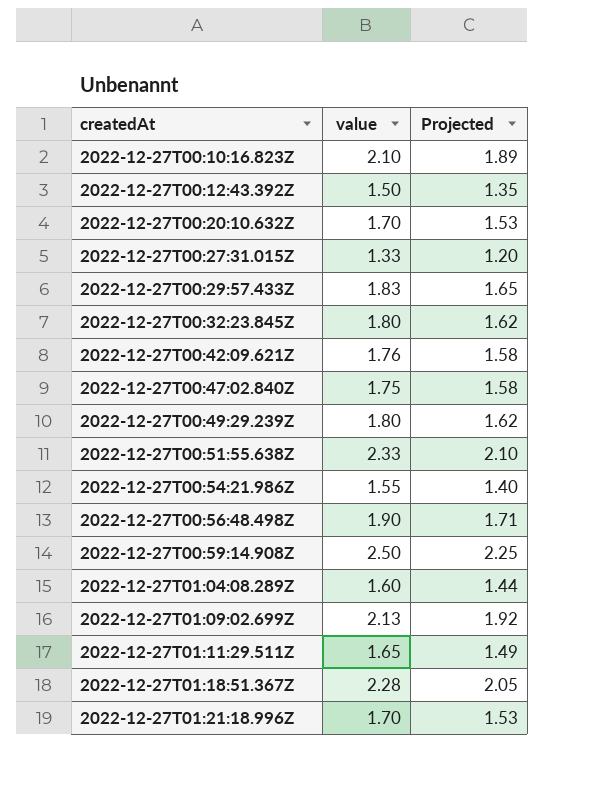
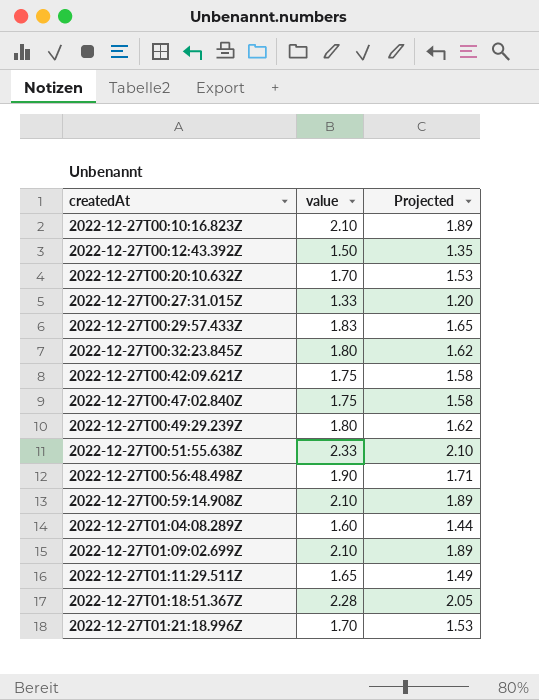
row 2022-12-27T00:54:21.986Z: 1.55 | 1.40 -> none
2022-12-27T00:42:09.621Z | value: 1.76 -> 1.75
2022-12-27T00:59:14.908Z | value: 2.50 -> 2.10
2022-12-27T00:59:14.908Z | Projected: 2.25 -> 1.89
2022-12-27T01:09:02.699Z | value: 2.13 -> 2.10
2022-12-27T01:09:02.699Z | Projected: 1.92 -> 1.89

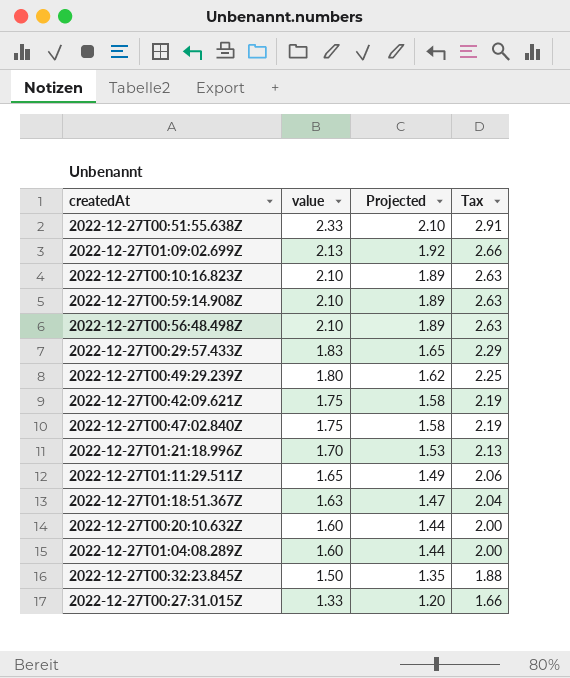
row order: createdAt ascending -> value descending
column Tax | formula: none -> [value] * 1.25
row 2022-12-27T00:12:43.392Z: 1.50 | 1.35 -> none
2022-12-27T01:09:02.699Z | value: 2.10 -> 2.13
2022-12-27T01:09:02.699Z | Projected: 1.89 -> 1.92
2022-12-27T00:56:48.498Z | value: 1.90 -> 2.10
2022-12-27T00:56:48.498Z | Projected: 1.71 -> 1.89
2022-12-27T01:18:51.367Z | value: 2.28 -> 1.63
2022-12-27T01:18:51.367Z | Projected: 2.05 -> 1.47
2022-12-27T00:20:10.632Z | value: 1.70 -> 1.60
2022-12-27T00:20:10.632Z | Projected: 1.53 -> 1.44
2022-12-27T00:32:23.845Z | value: 1.80 -> 1.50
2022-12-27T00:32:23.845Z | Projected: 1.62 -> 1.35

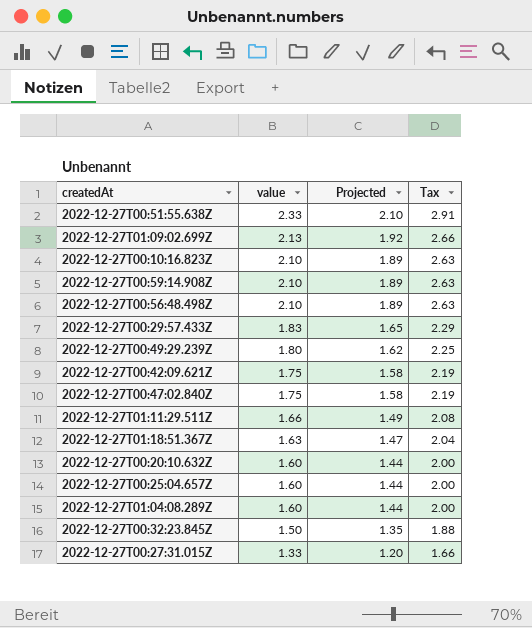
row 2022-12-27T01:21:18.996Z: 1.70 | 1.53 | 2.13 -> none
2022-12-27T01:11:29.511Z | value: 1.65 -> 1.66
2022-12-27T01:11:29.511Z | Tax: 2.06 -> 2.08
row 2022-12-27T00:25:04.657Z: none -> 1.60 | 1.44 | 2.00

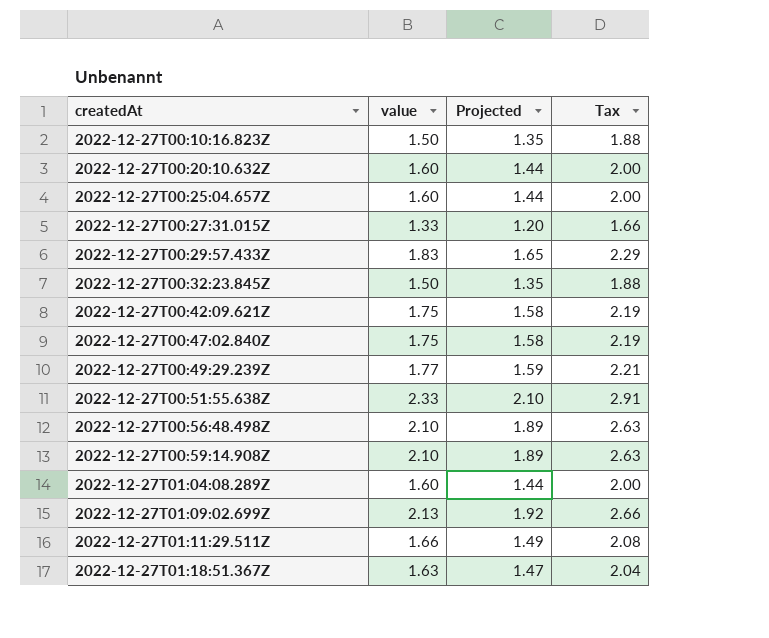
row order: value descending -> createdAt ascending
2022-12-27T00:10:16.823Z | value: 2.10 -> 1.50
2022-12-27T00:10:16.823Z | Projected: 1.89 -> 1.35
2022-12-27T00:10:16.823Z | Tax: 2.63 -> 1.88
2022-12-27T00:49:29.239Z | value: 1.80 -> 1.77
2022-12-27T00:49:29.239Z | Projected: 1.62 -> 1.59
2022-12-27T00:49:29.239Z | Tax: 2.25 -> 2.21

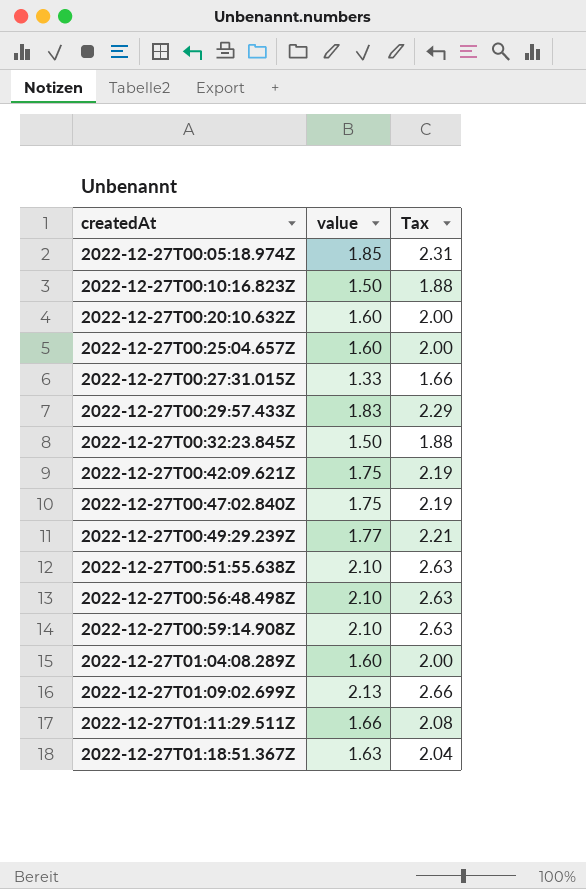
column Projected | formula: [value] * 0.9 -> none
row 2022-12-27T00:05:18.974Z: none -> 1.85 | 2.31
2022-12-27T00:51:55.638Z | value: 2.33 -> 2.10
2022-12-27T00:51:55.638Z | Tax: 2.91 -> 2.63

